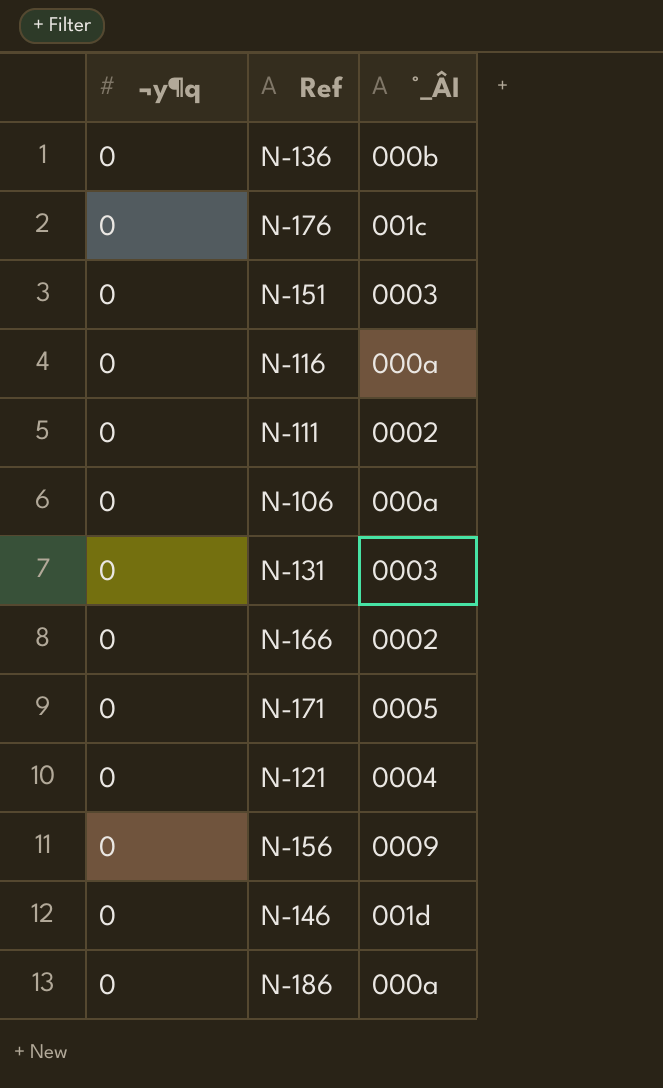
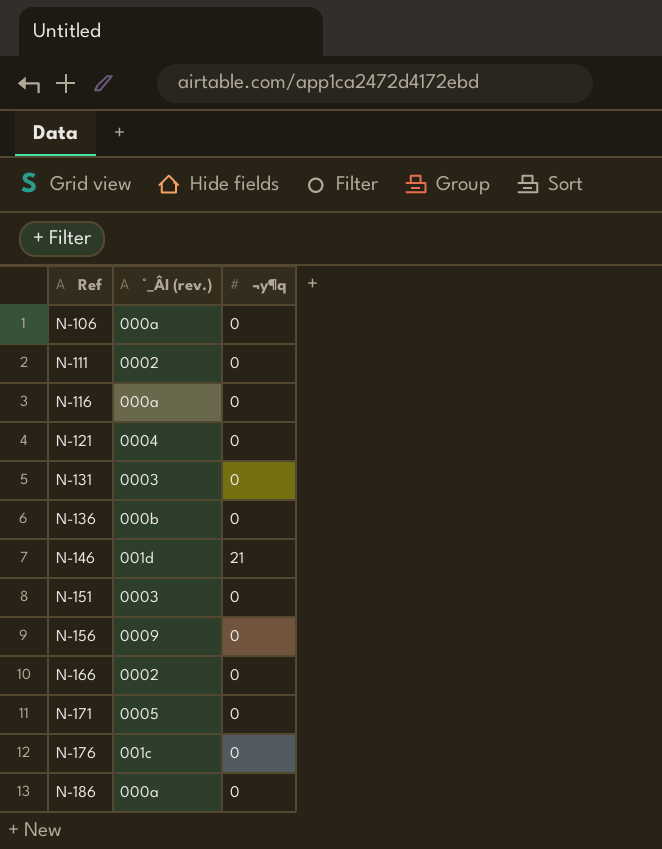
row order: none -> Ref ascending
column name: °_ÂI -> °_ÂI (rev.)
column ¬y¶q | position: 1 -> 3
N-146 | ¬y¶q: 0 -> 21

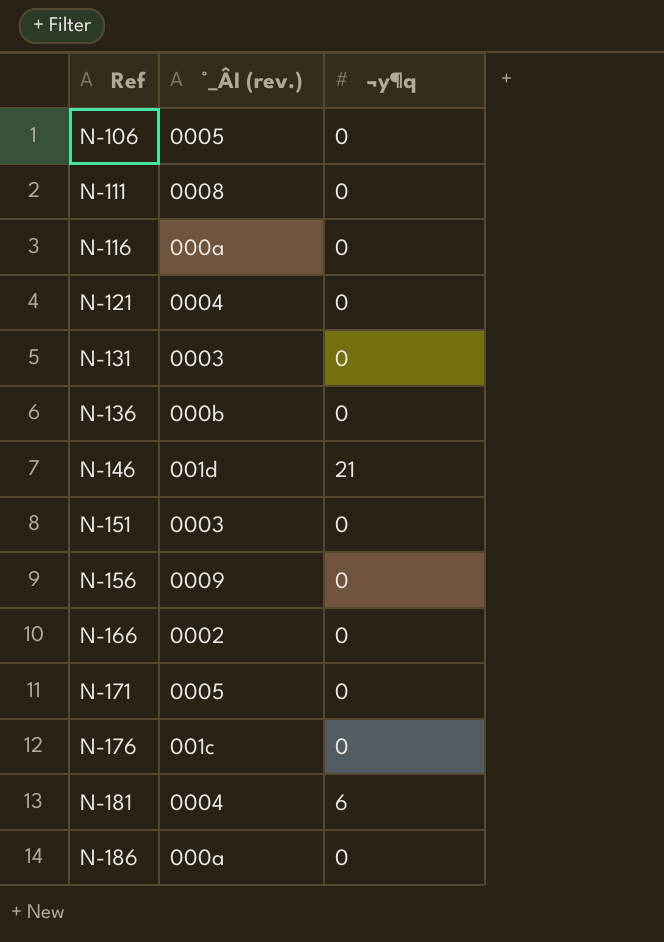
N-106 | °_ÂI (rev.): 000a -> 0005
N-111 | °_ÂI (rev.): 0002 -> 0008
row N-181: none -> 0004 | 6

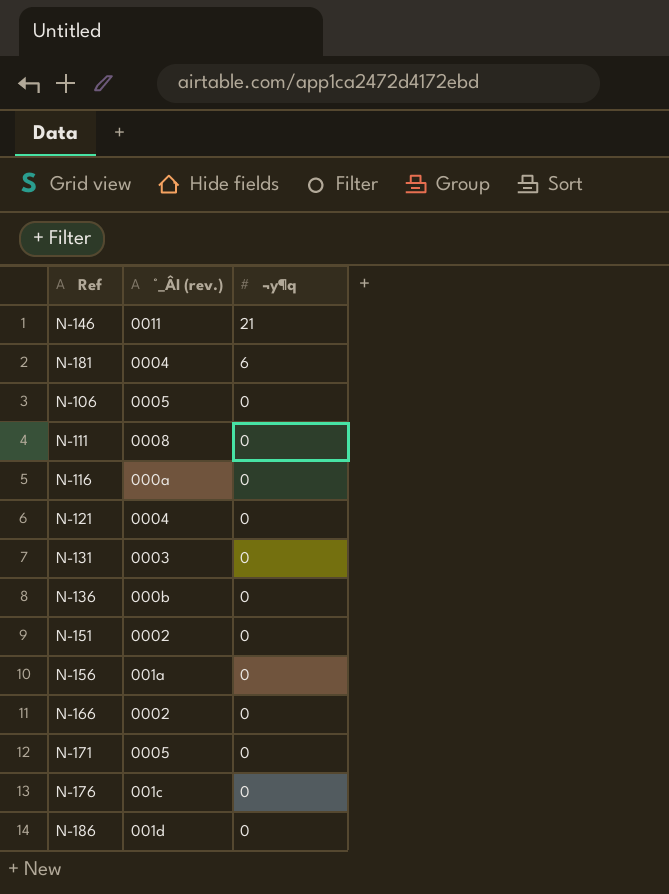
row order: Ref ascending -> ¬y¶q descending
N-146 | °_ÂI (rev.): 001d -> 0011
N-151 | °_ÂI (rev.): 0003 -> 0002
N-156 | °_ÂI (rev.): 0009 -> 001a
N-186 | °_ÂI (rev.): 000a -> 001d

